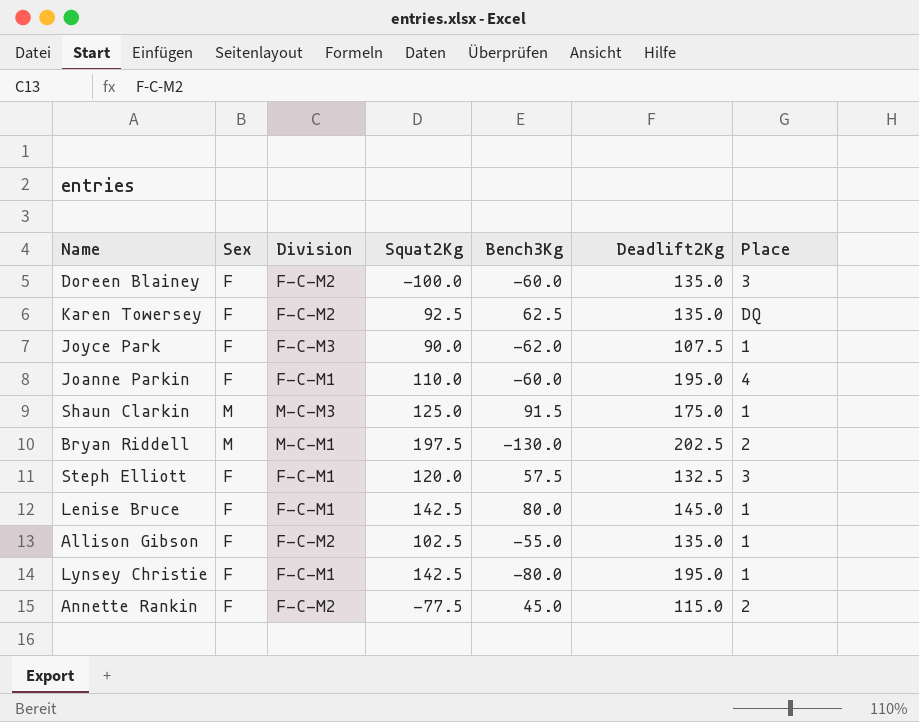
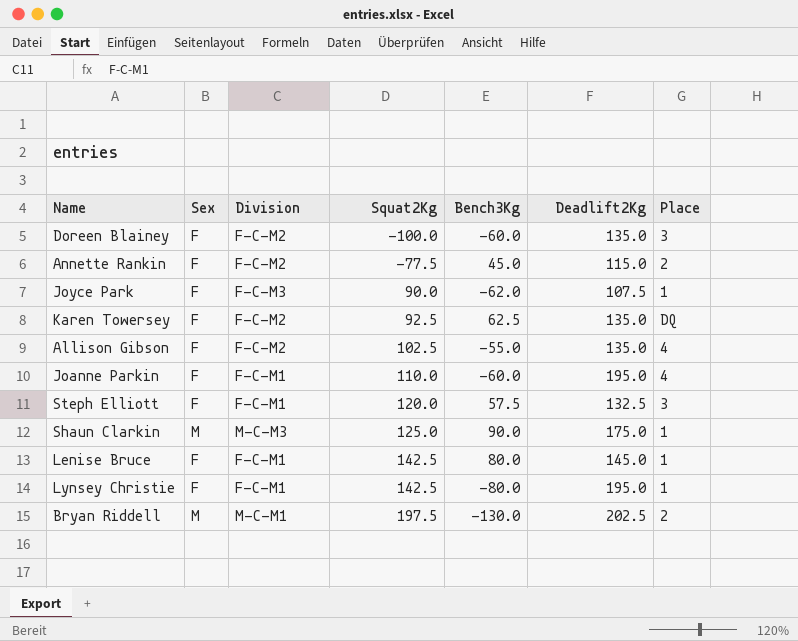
row order: none -> Squat2Kg ascending
Allison Gibson | Place: 1 -> 4
Shaun Clarkin | Bench3Kg: 91.5 -> 90.0

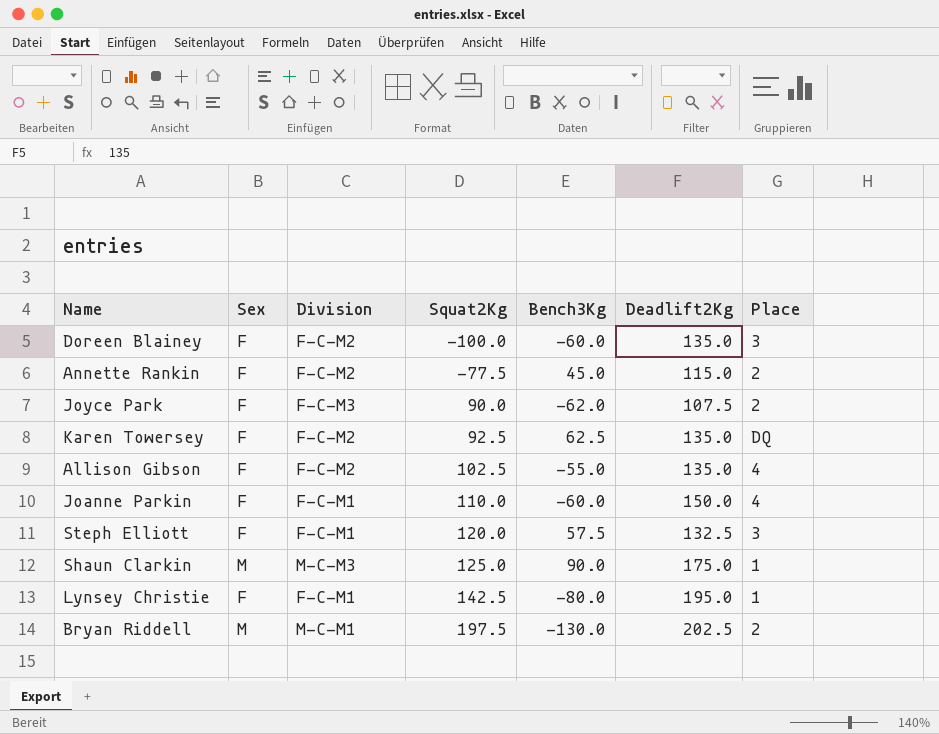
row Lenise Bruce: F | F-C-M1 | 142.5 | 80.0 | 145.0 | 1 -> none
Joyce Park | Place: 1 -> 2
Joanne Parkin | Deadlift2Kg: 195.0 -> 150.0

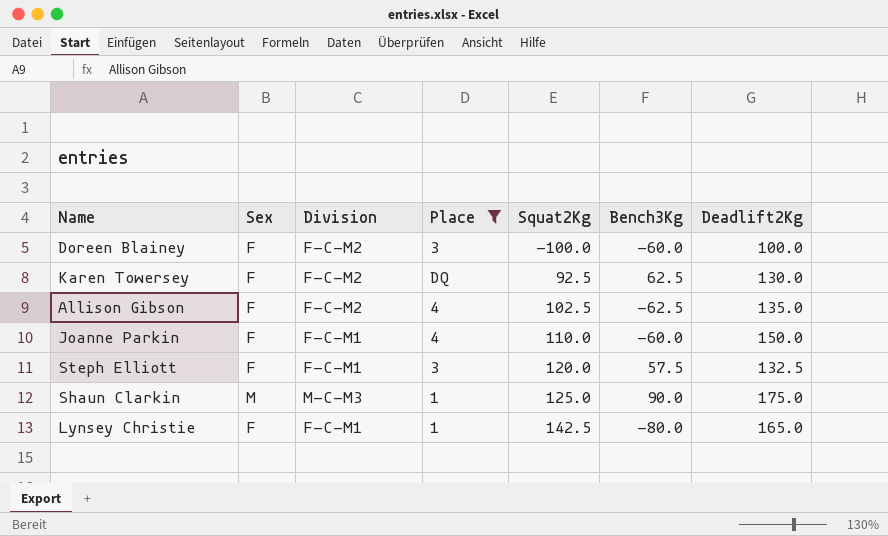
filter: none -> Place != 2
column Place | position: 7 -> 4
Doreen Blainey | Deadlift2Kg: 135.0 -> 100.0
Karen Towersey | Deadlift2Kg: 135.0 -> 130.0
Allison Gibson | Bench3Kg: -55.0 -> -62.5
Lynsey Christie | Deadlift2Kg: 195.0 -> 165.0

